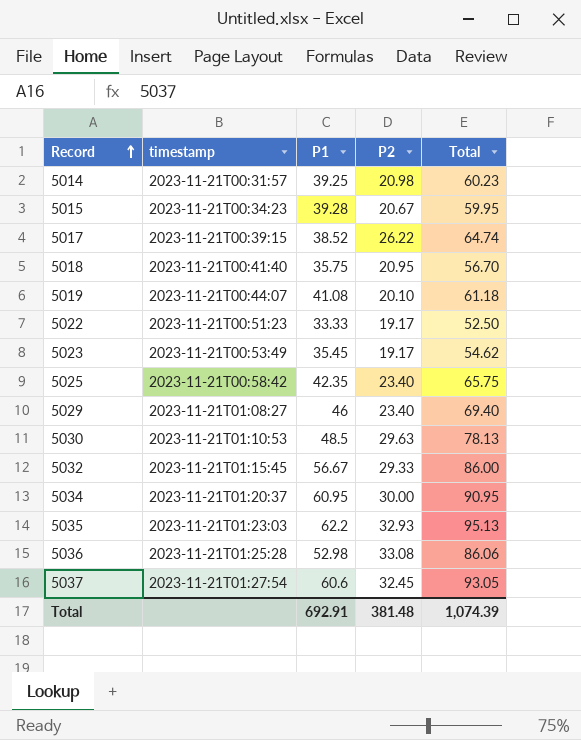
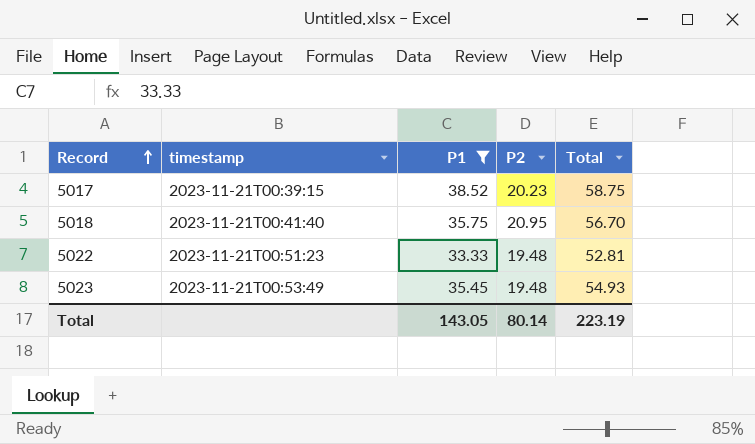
filter: none -> P1 <= 38.52
5017 | P2: 26.22 -> 20.23
5017 | Total: 64.74 -> 58.75
5022 | P2: 19.17 -> 19.48
5022 | Total: 52.50 -> 52.81
5023 | P2: 19.17 -> 19.48
5023 | Total: 54.62 -> 54.93
Total | P1: 692.91 -> 143.05
Total | P2: 381.48 -> 80.14
Total | Total: 1,074.39 -> 223.19

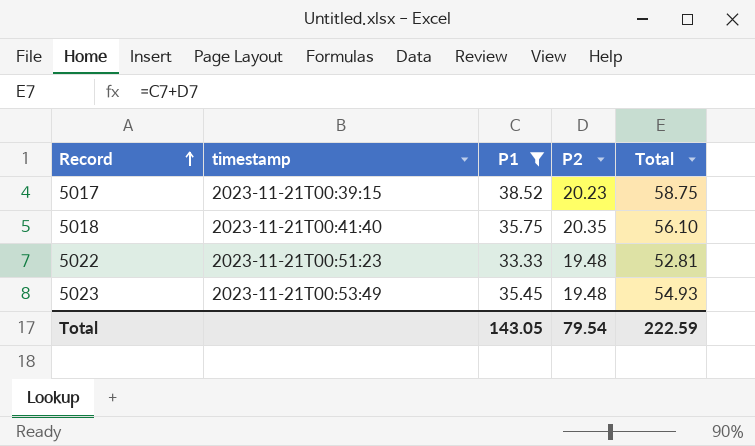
5018 | P2: 20.95 -> 20.35
5018 | Total: 56.70 -> 56.10
Total | P2: 80.14 -> 79.54
Total | Total: 223.19 -> 222.59

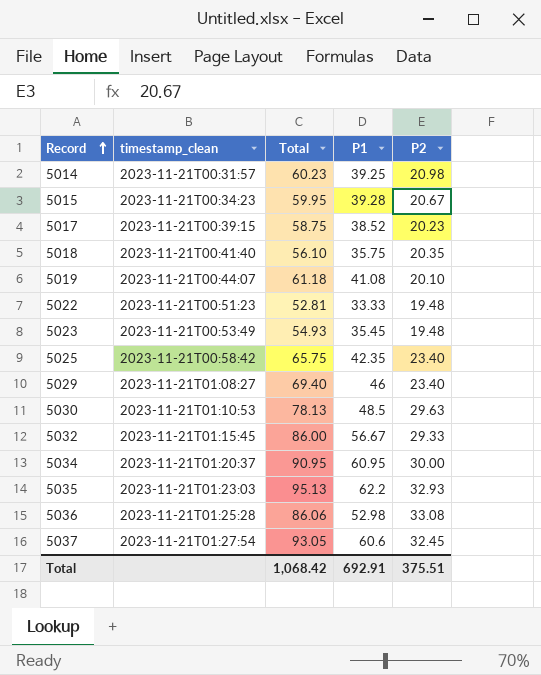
filter: P1 <= 38.52 -> none
column name: timestamp -> timestamp_clean
column Total | position: 5 -> 3
Total | Total: 222.59 -> 1,068.42
Total | P1: 143.05 -> 692.91
Total | P2: 79.54 -> 375.51

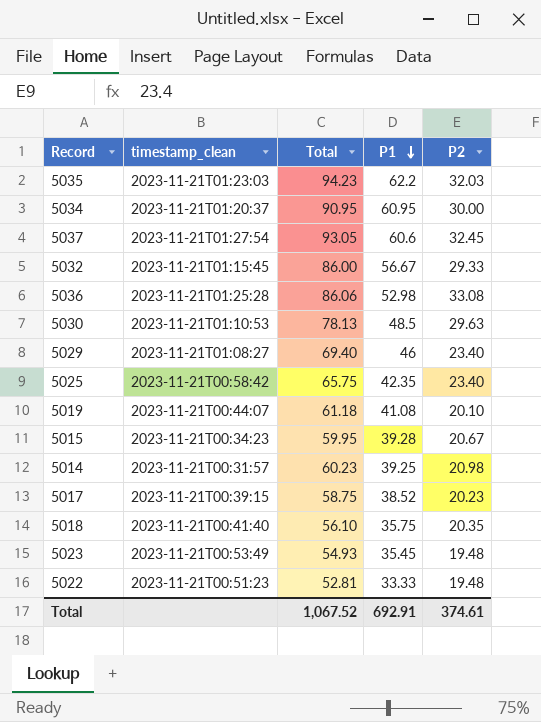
row order: Record ascending -> P1 descending
5035 | Total: 95.13 -> 94.23
5035 | P2: 32.93 -> 32.03
Total | Total: 1,068.42 -> 1,067.52
Total | P2: 375.51 -> 374.61

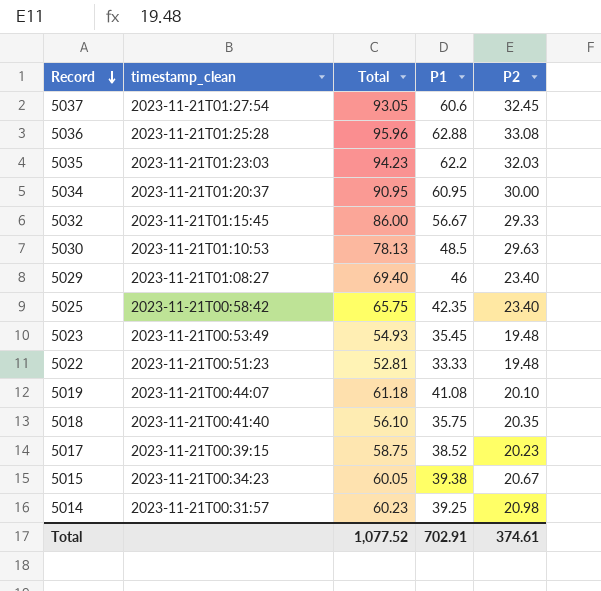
row order: P1 descending -> Record descending
5036 | Total: 86.06 -> 95.96
5036 | P1: 52.98 -> 62.88
5015 | Total: 59.95 -> 60.05
5015 | P1: 39.28 -> 39.38
Total | Total: 1,067.52 -> 1,077.52
Total | P1: 692.91 -> 702.91

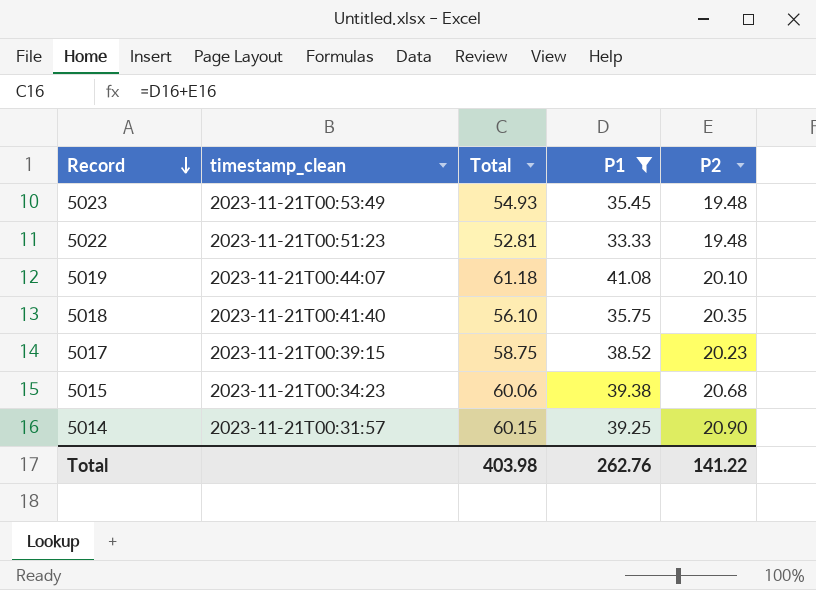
filter: none -> P1 <= 41.08
5015 | Total: 60.05 -> 60.06
5015 | P2: 20.67 -> 20.68
5014 | Total: 60.23 -> 60.15
5014 | P2: 20.98 -> 20.90
Total | Total: 1,077.52 -> 403.98
Total | P1: 702.91 -> 262.76
Total | P2: 374.61 -> 141.22

